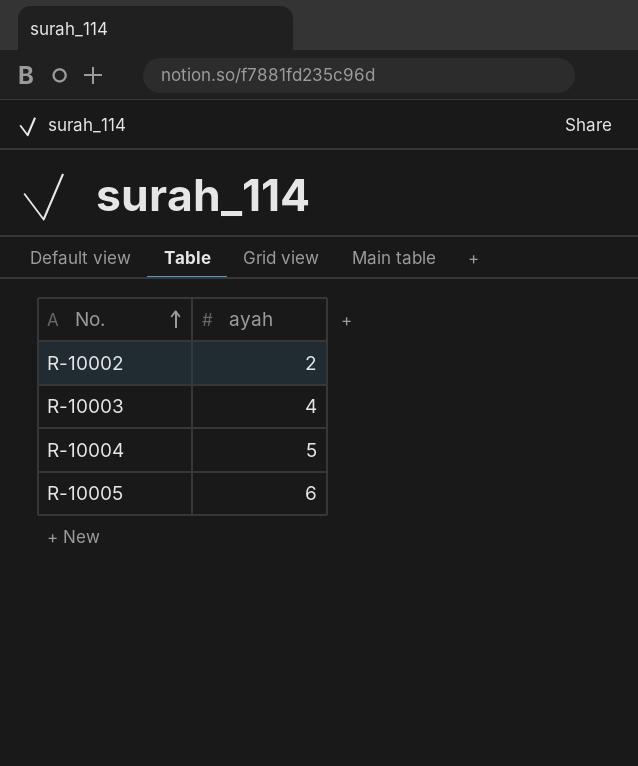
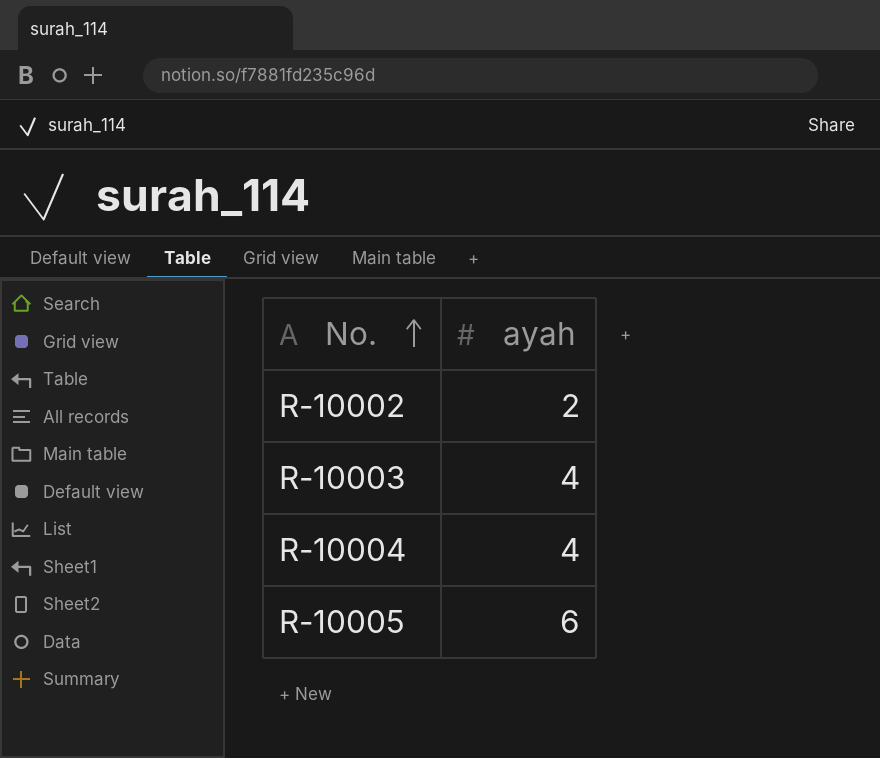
R-10004 | ayah: 5 -> 4

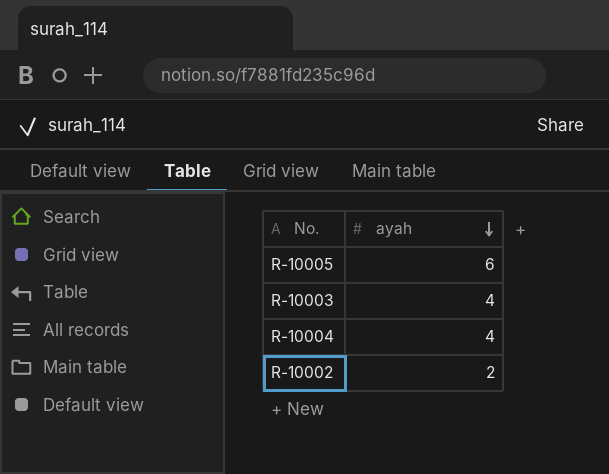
row order: No. ascending -> ayah descending

